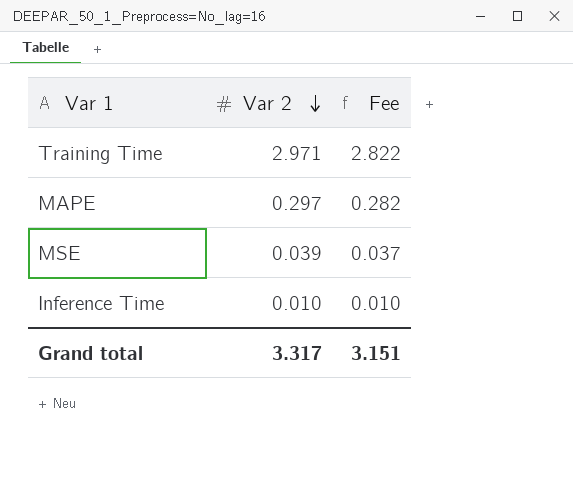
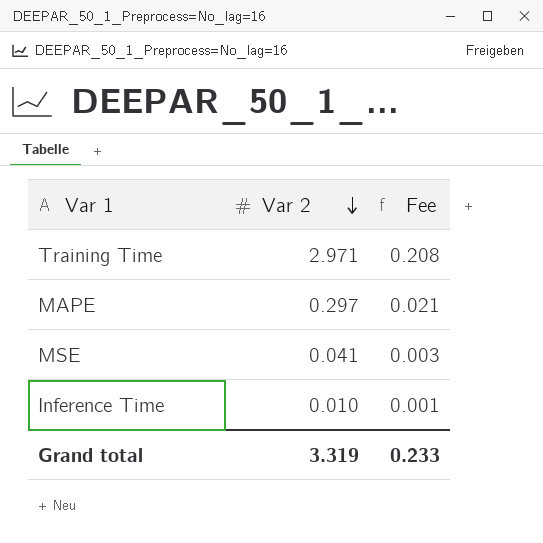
column Fee | formula: [Var 2] * 0.95 -> [Var 2] * 0.07
MSE | Var 2: 0.039 -> 0.041
Grand total | Var 2: 3.317 -> 3.319
Grand total | Fee: 3.151 -> 0.233

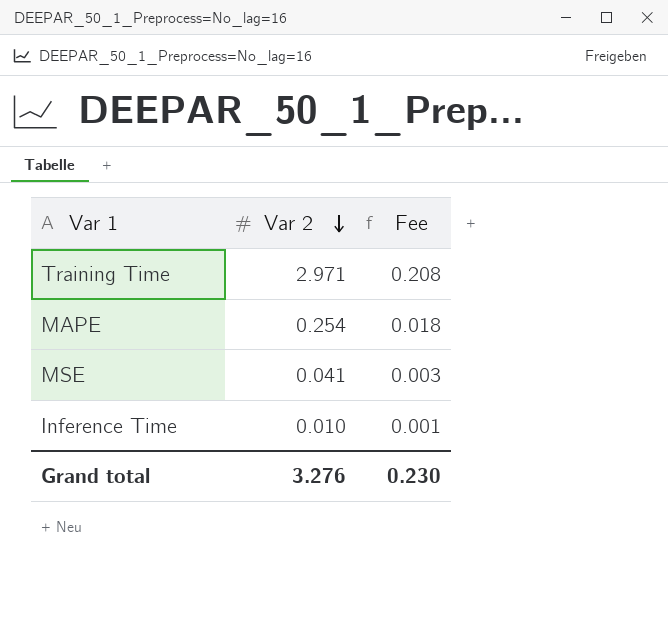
MAPE | Var 2: 0.297 -> 0.254
MAPE | Fee: 0.021 -> 0.018
Grand total | Var 2: 3.319 -> 3.276
Grand total | Fee: 0.233 -> 0.230

